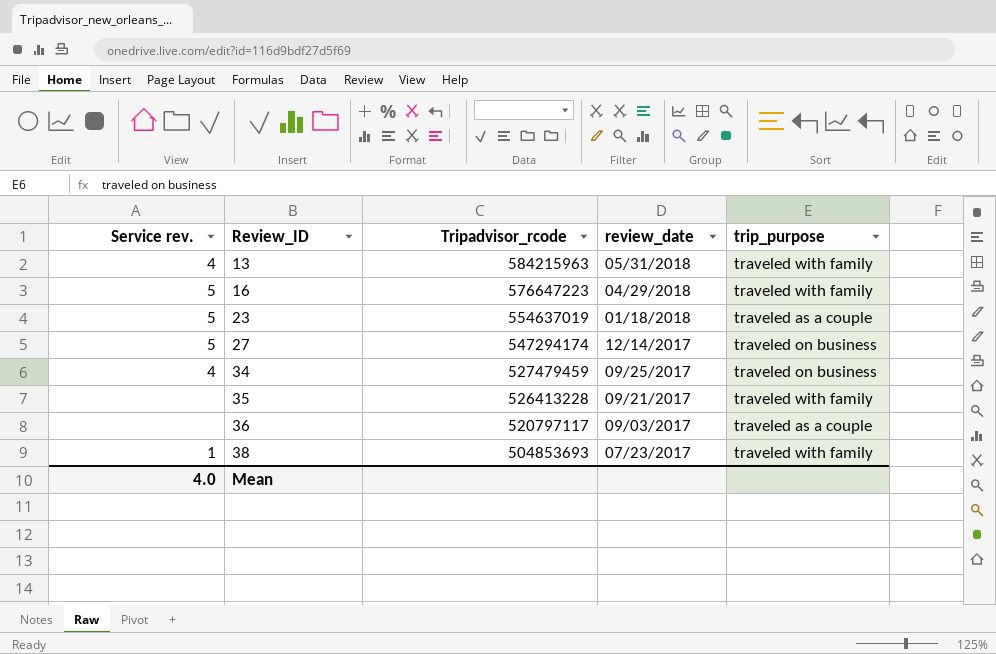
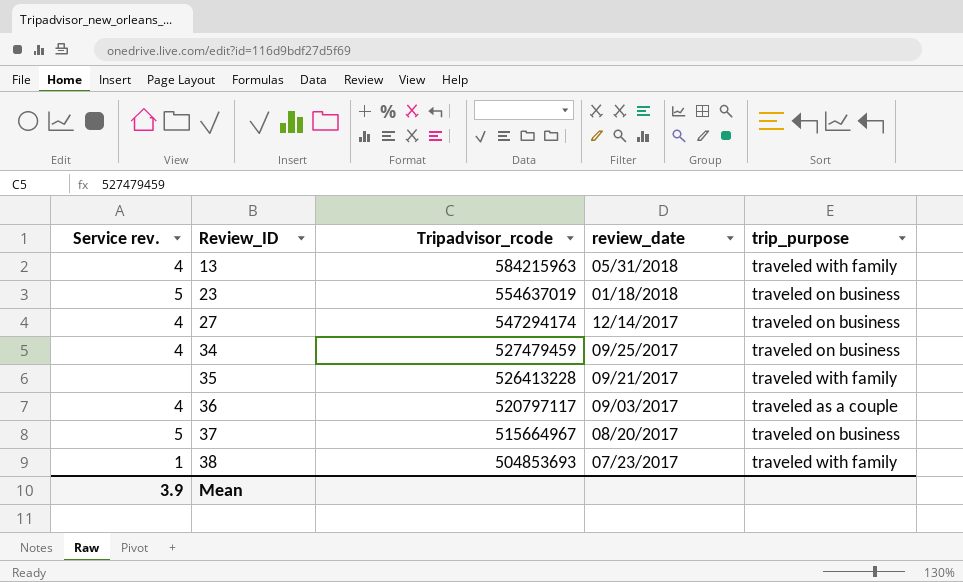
row 16: 5 | 576647223 | 04/29/2018 | traveled with family -> none
23 | trip_purpose: traveled as a couple -> traveled on business
27 | Service rev.: 5 -> 4
36 | Service rev.: none -> 4
row 37: none -> 5 | 515664967 | 08/20/2017 | traveled on business
Mean | Service rev.: 4.0 -> 3.9

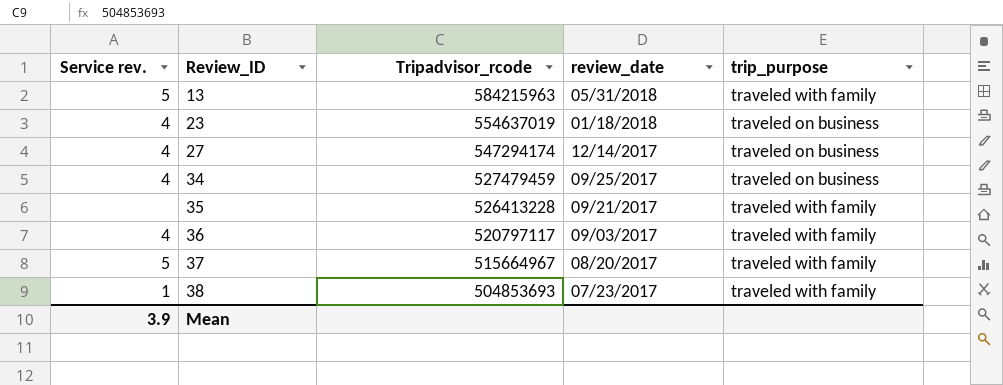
13 | Service rev.: 4 -> 5
23 | Service rev.: 5 -> 4
36 | trip_purpose: traveled as a couple -> traveled with family
37 | trip_purpose: traveled on business -> traveled with family

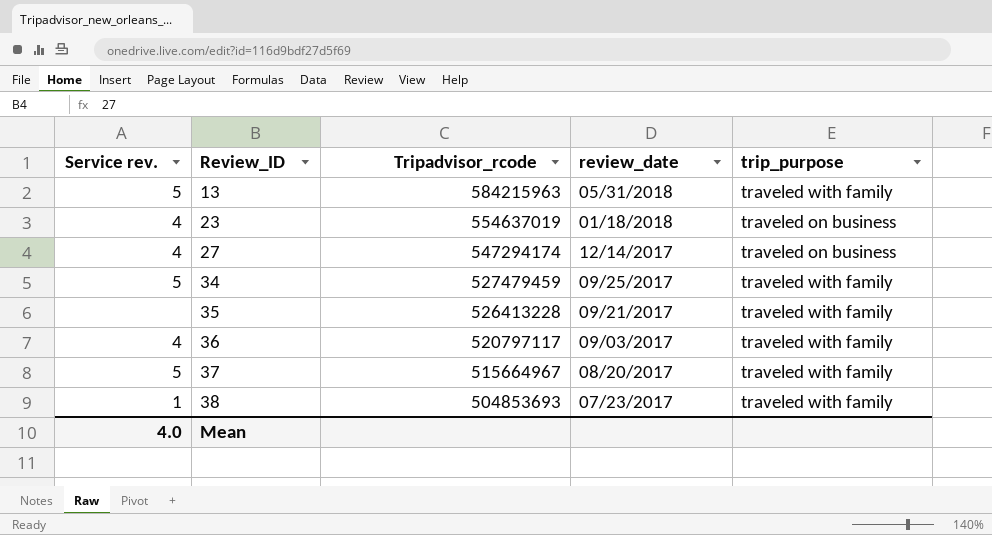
34 | Service rev.: 4 -> 5
34 | trip_purpose: traveled on business -> traveled with family
Mean | Service rev.: 3.9 -> 4.0

